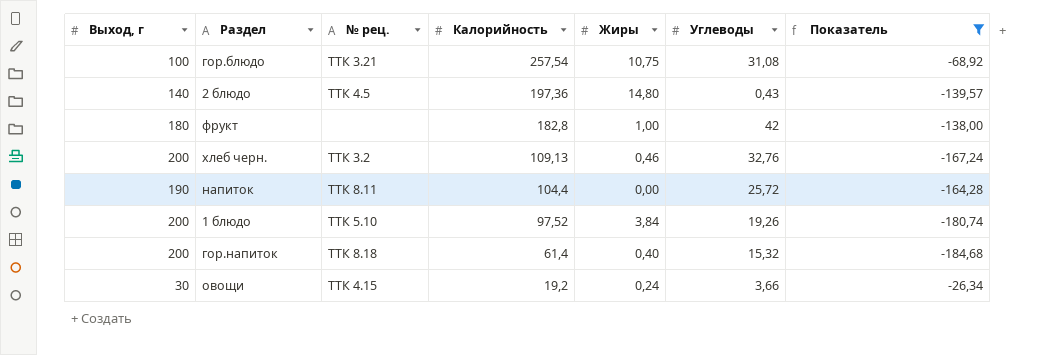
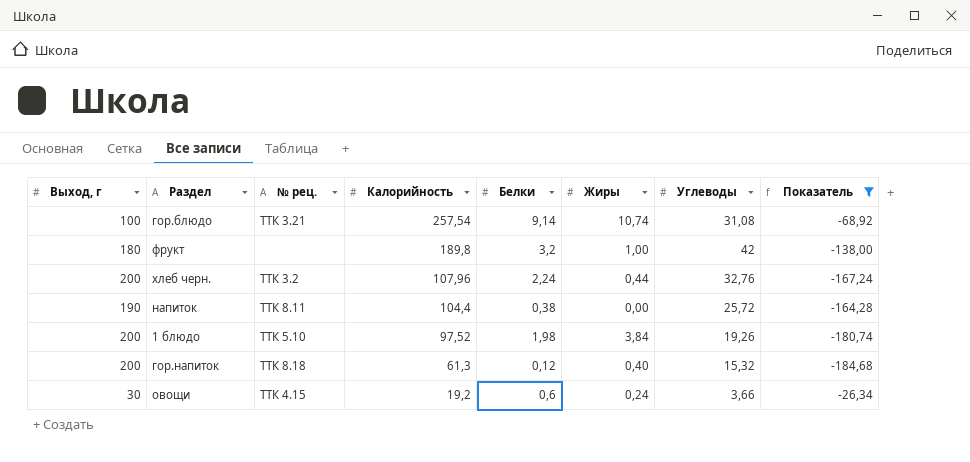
column Белки | position: none -> 5
row 2 блюдо: 140 | ТТК 4.5 | 197,36 | 14,80 | 0,43 | -139,57 -> none
гор.блюдо | Жиры: 10,75 -> 10,74
фрукт | Калорийность: 182,8 -> 189,8
хлеб черн. | Калорийность: 109,13 -> 107,96
хлеб черн. | Жиры: 0,46 -> 0,44
гор.напиток | Калорийность: 61,4 -> 61,3

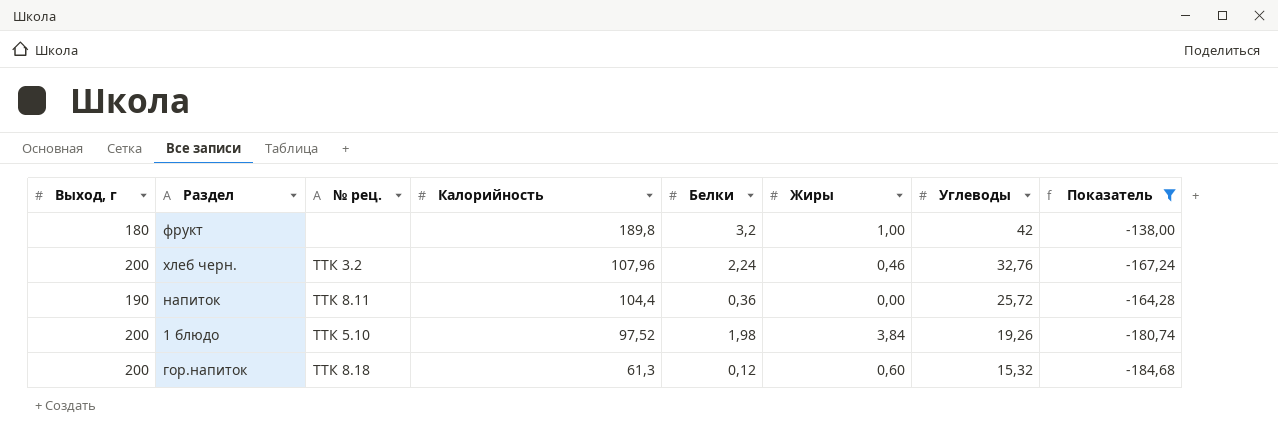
row гор.блюдо: 100 | ТТК 3.21 | 257,54 | 9,14 | 10,74 | 31,08 | -68,92 -> none
row овощи: 30 | ТТК 4.15 | 19,2 | 0,6 | 0,24 | 3,66 | -26,34 -> none
хлеб черн. | Жиры: 0,44 -> 0,46
напиток | Белки: 0,38 -> 0,36
гор.напиток | Жиры: 0,40 -> 0,60

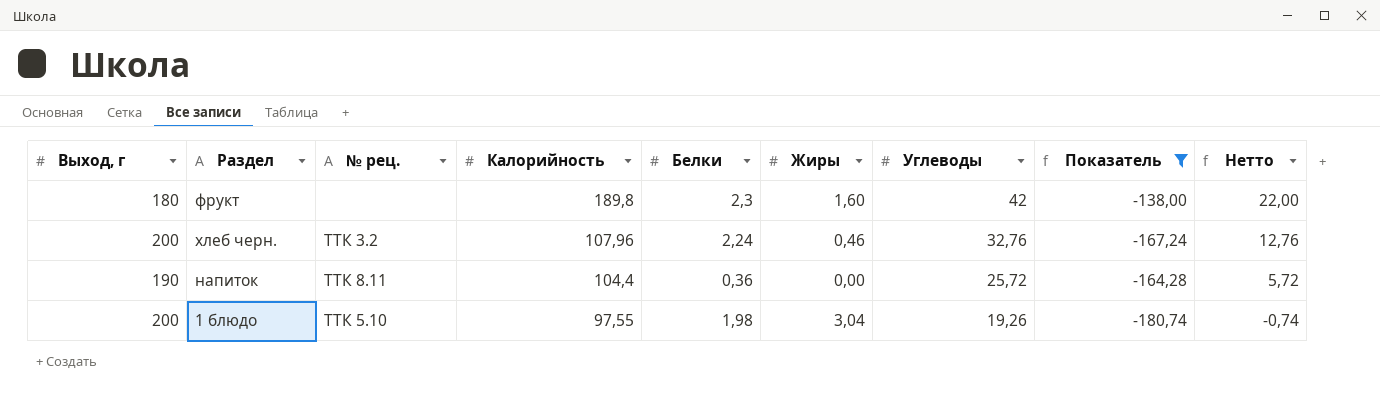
column Нетто | formula: none -> [Углеводы] - 20
row гор.напиток: 200 | ТТК 8.18 | 61,3 | 0,12 | 0,60 | 15,32 | -184,68 -> none
фрукт | Белки: 3,2 -> 2,3
фрукт | Жиры: 1,00 -> 1,60
1 блюдо | Калорийность: 97,52 -> 97,55
1 блюдо | Жиры: 3,84 -> 3,04

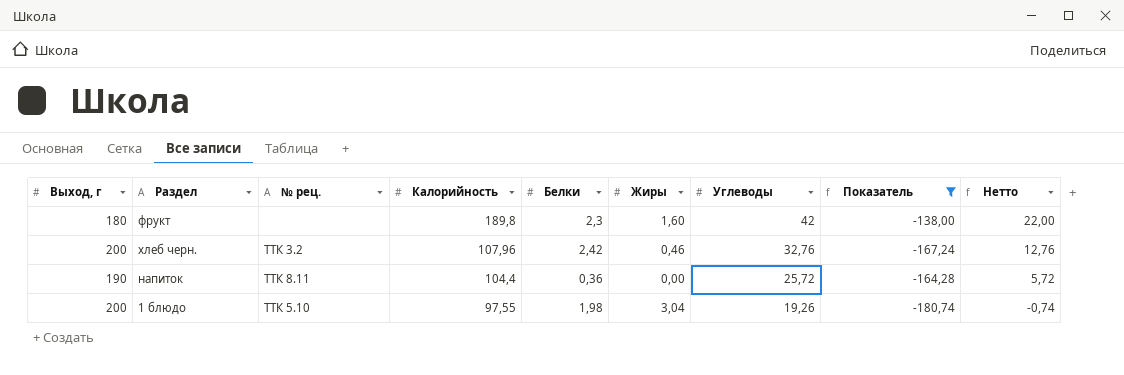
хлеб черн. | Белки: 2,24 -> 2,42

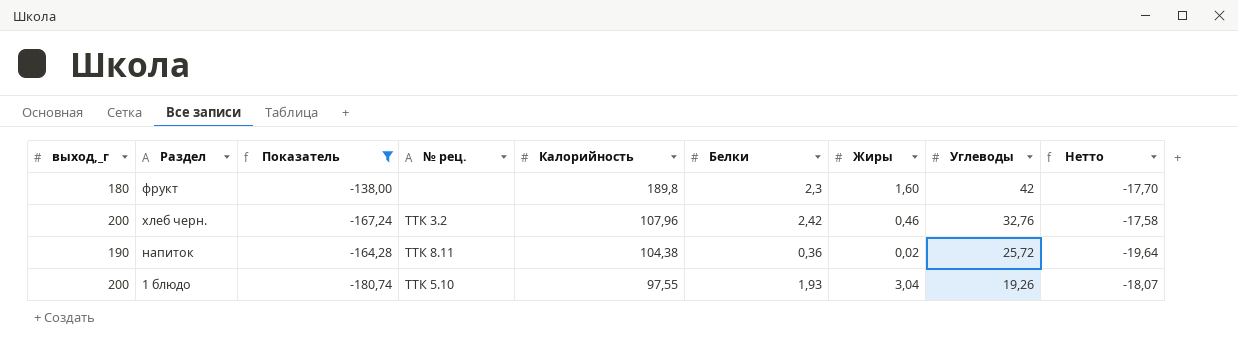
column name: Выход, г -> выход,_г
column Показатель | position: 8 -> 3
column Нетто | formula: [Углеводы] - 20 -> [Белки] - 20
напиток | Калорийность: 104,4 -> 104,38
напиток | Жиры: 0,00 -> 0,02
1 блюдо | Белки: 1,98 -> 1,93

